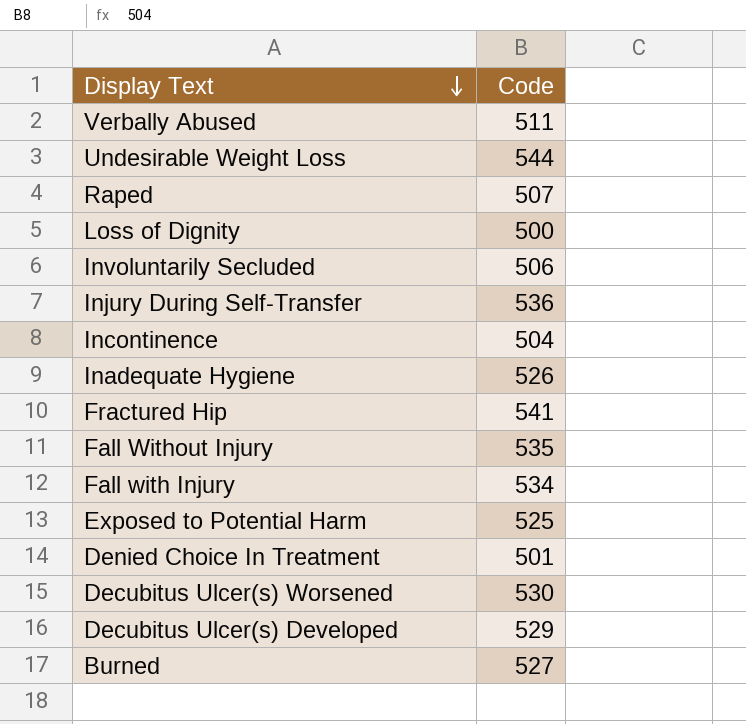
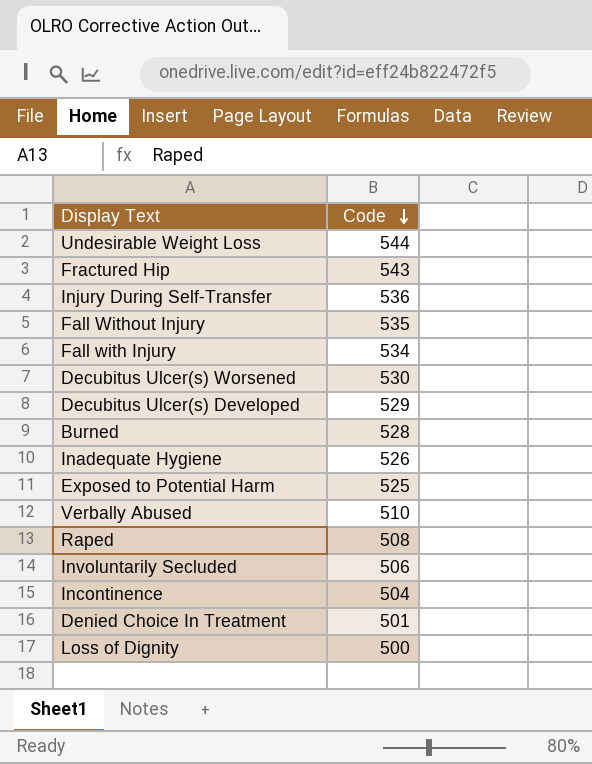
row order: Display Text descending -> Code descending
Fractured Hip | Code: 541 -> 543
Burned | Code: 527 -> 528
Verbally Abused | Code: 511 -> 510
Raped | Code: 507 -> 508

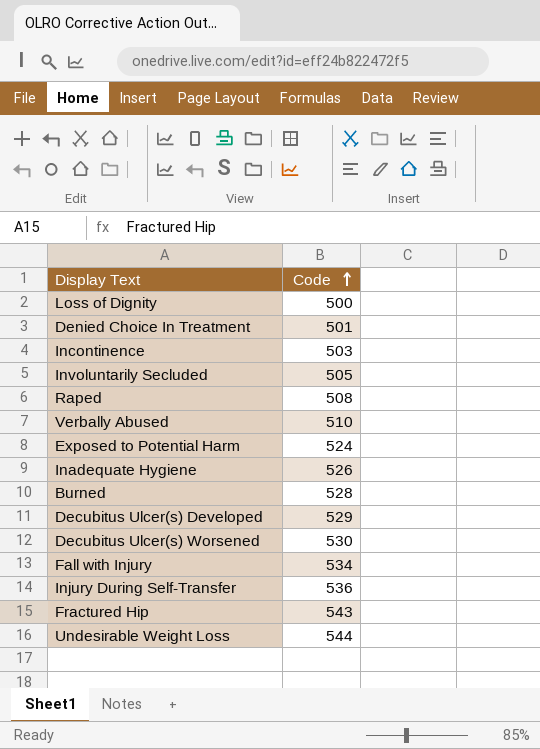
row order: Code descending -> Code ascending
row Fall Without Injury: 535 -> none
Incontinence | Code: 504 -> 503
Involuntarily Secluded | Code: 506 -> 505
Exposed to Potential Harm | Code: 525 -> 524

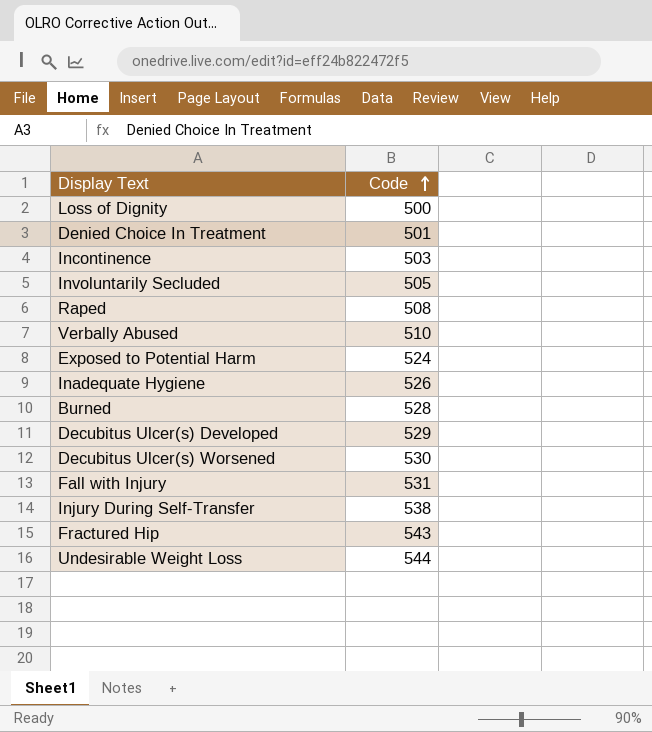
Fall with Injury | Code: 534 -> 531
Injury During Self-Transfer | Code: 536 -> 538

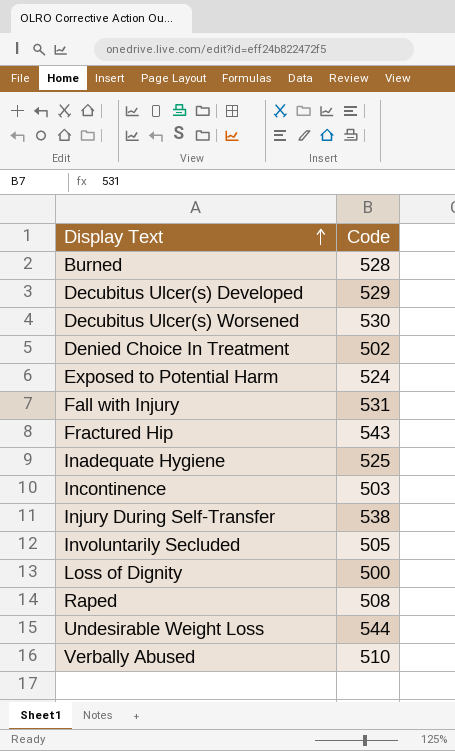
row order: Code ascending -> Display Text ascending
Denied Choice In Treatment | Code: 501 -> 502
Inadequate Hygiene | Code: 526 -> 525

